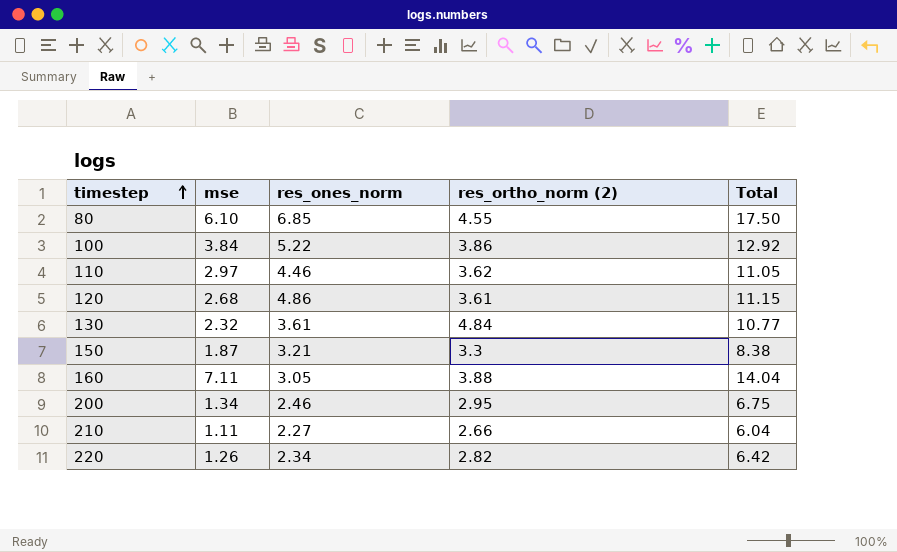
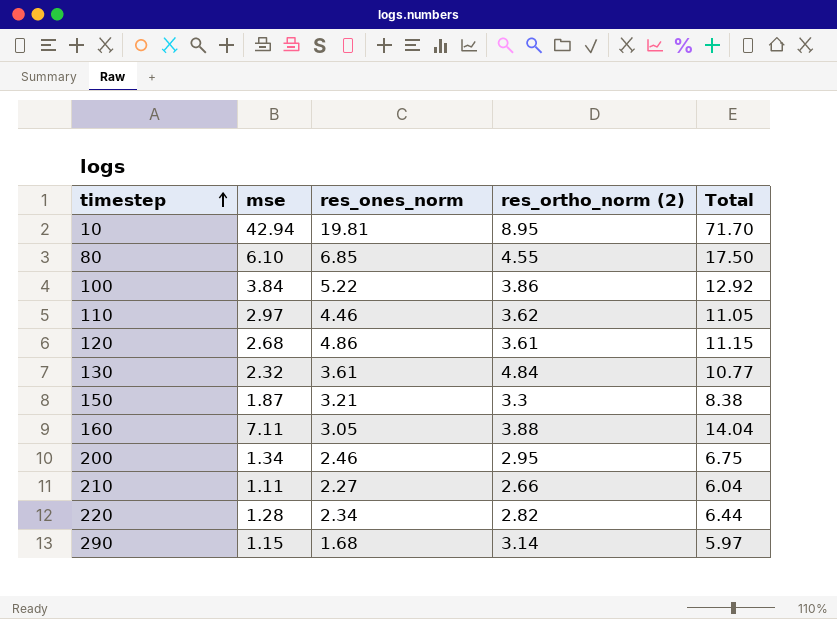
row 10: none -> 42.94 | 19.81 | 8.95 | 71.70
220 | mse: 1.26 -> 1.28
220 | Total: 6.42 -> 6.44
row 290: none -> 1.15 | 1.68 | 3.14 | 5.97

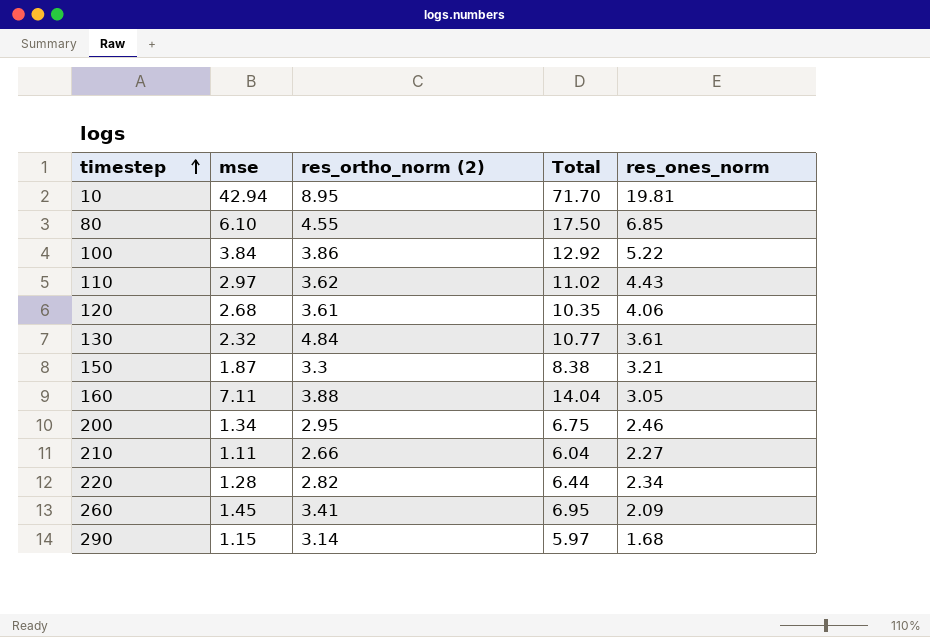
column res_ones_norm | position: 3 -> 5
110 | Total: 11.05 -> 11.02
110 | res_ones_norm: 4.46 -> 4.43
120 | Total: 11.15 -> 10.35
120 | res_ones_norm: 4.86 -> 4.06
row 260: none -> 1.45 | 3.41 | 6.95 | 2.09

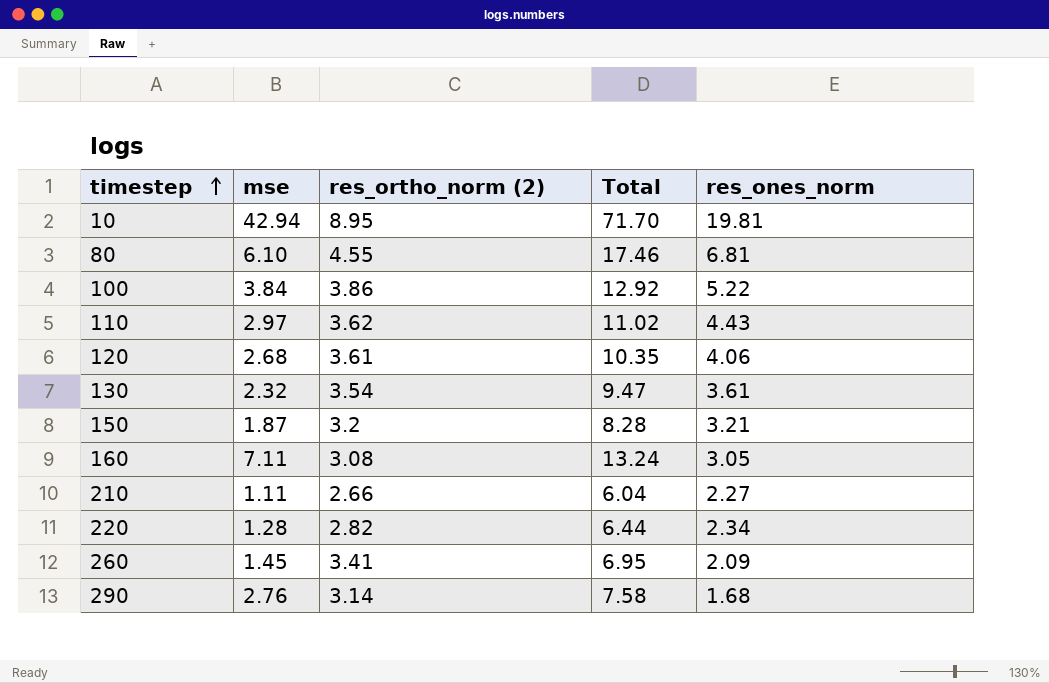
row 200: 1.34 | 2.95 | 6.75 | 2.46 -> none
80 | Total: 17.50 -> 17.46
80 | res_ones_norm: 6.85 -> 6.81
130 | res_ortho_norm (2): 4.84 -> 3.54
130 | Total: 10.77 -> 9.47
150 | res_ortho_norm (2): 3.3 -> 3.2
150 | Total: 8.38 -> 8.28
160 | res_ortho_norm (2): 3.88 -> 3.08
160 | Total: 14.04 -> 13.24
290 | mse: 1.15 -> 2.76
290 | Total: 5.97 -> 7.58

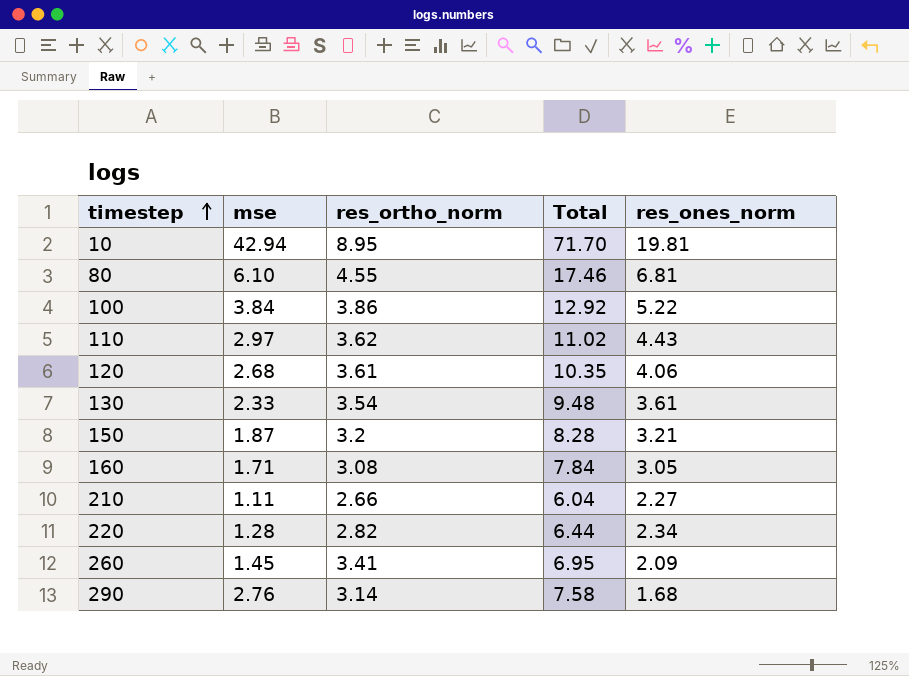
column name: res_ortho_norm (2) -> res_ortho_norm
130 | mse: 2.32 -> 2.33
130 | Total: 9.47 -> 9.48
160 | mse: 7.11 -> 1.71
160 | Total: 13.24 -> 7.84

